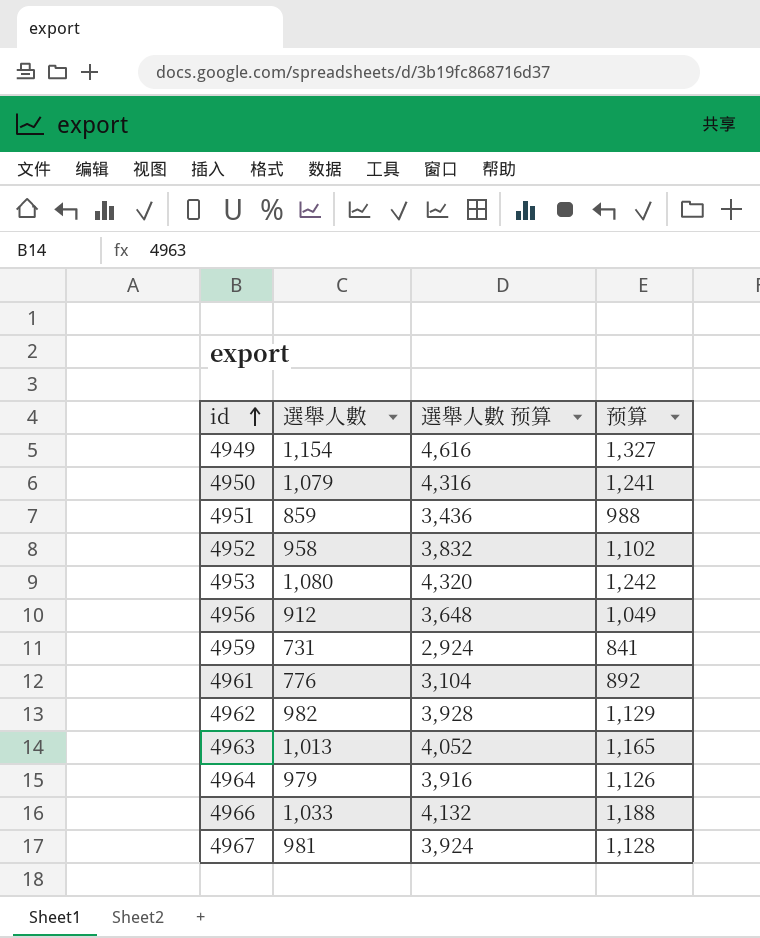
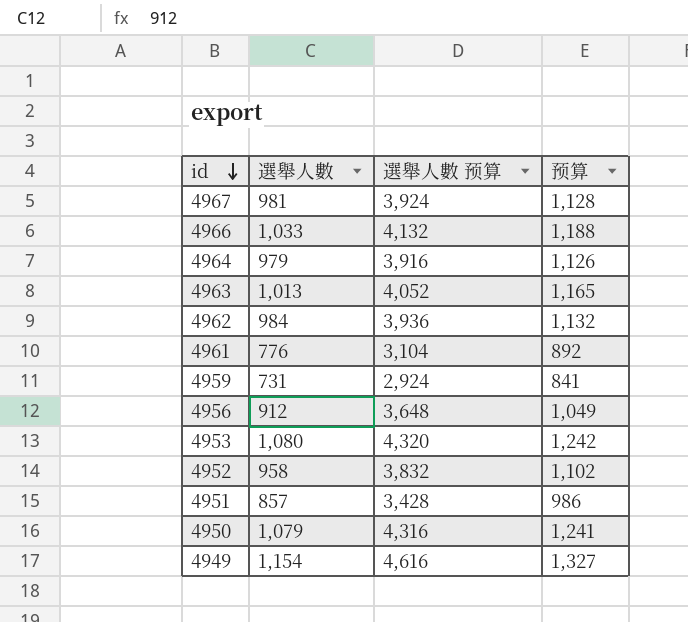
row order: id ascending -> id descending
4962 | 選舉人數: 982 -> 984
4962 | 選舉人數 预算: 3,928 -> 3,936
4962 | 预算: 1,129 -> 1,132
4951 | 選舉人數: 859 -> 857
4951 | 選舉人數 预算: 3,436 -> 3,428
4951 | 预算: 988 -> 986

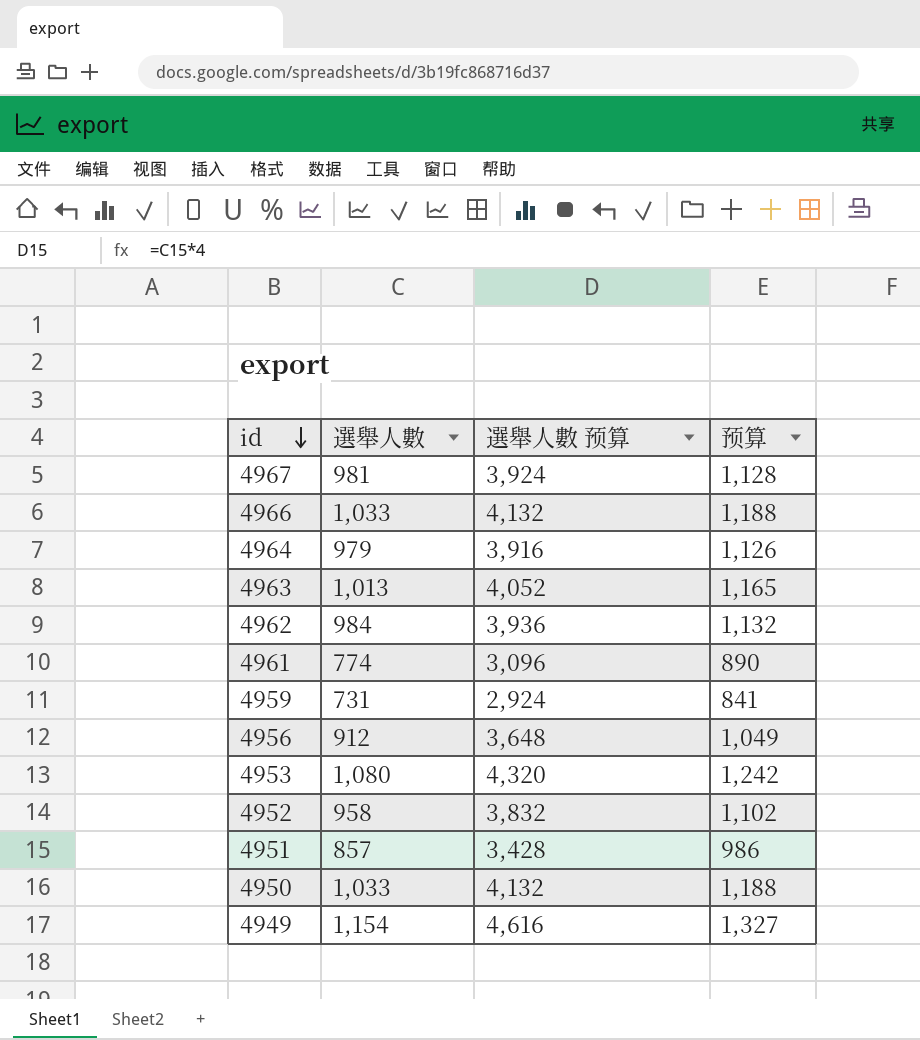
4961 | 選舉人數: 776 -> 774
4961 | 選舉人數 预算: 3,104 -> 3,096
4961 | 预算: 892 -> 890
4950 | 選舉人數: 1,079 -> 1,033
4950 | 選舉人數 预算: 4,316 -> 4,132
4950 | 预算: 1,241 -> 1,188

